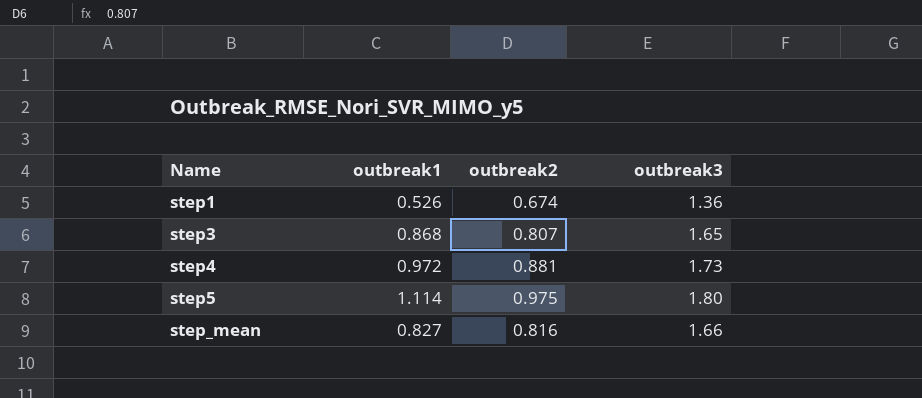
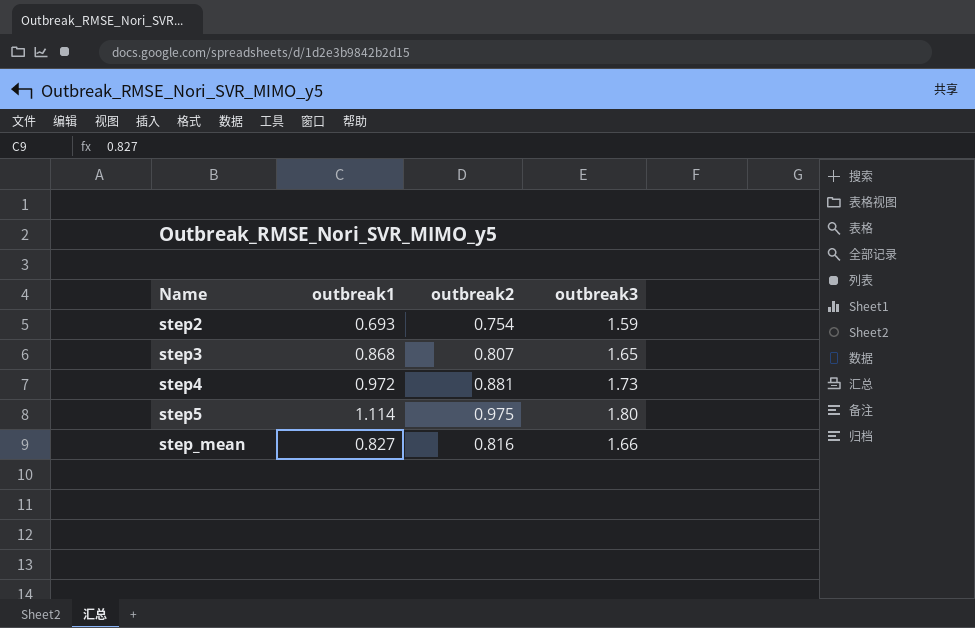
row step1: 0.526 | 0.674 | 1.36 -> none
row step2: none -> 0.693 | 0.754 | 1.59

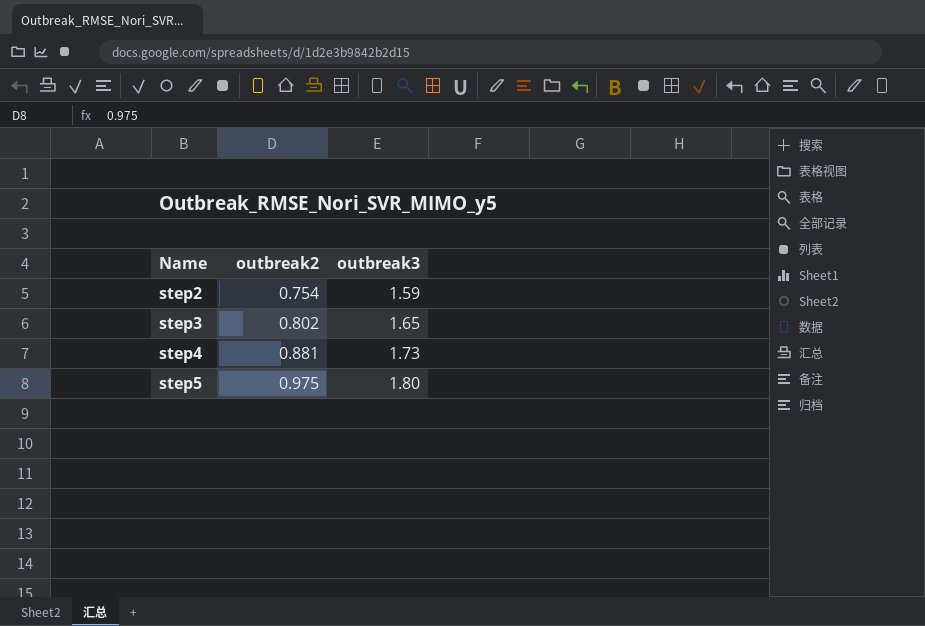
column outbreak1 | position: 2 -> none
row step_mean: 0.827 | 0.816 | 1.66 -> none
step3 | outbreak2: 0.807 -> 0.802

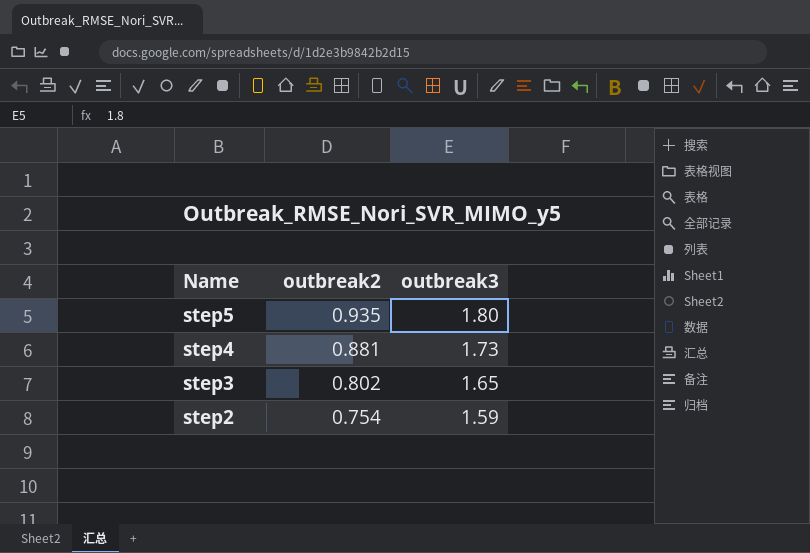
row order: Name ascending -> Name descending
step5 | outbreak2: 0.975 -> 0.935

